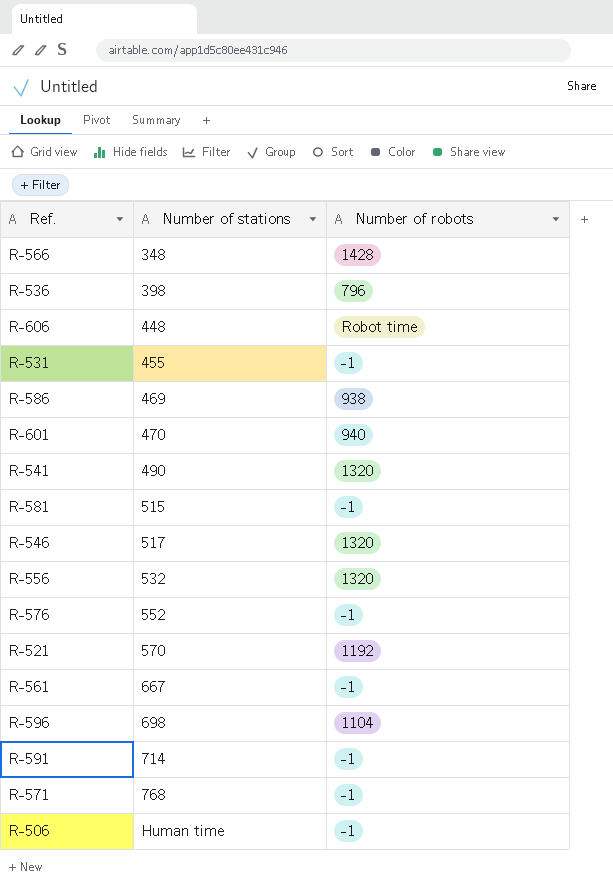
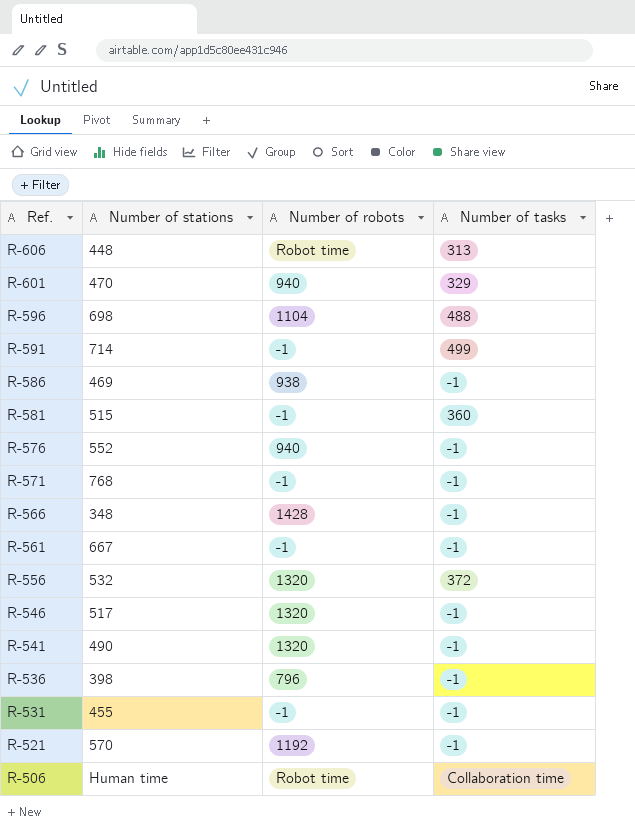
row order: Number of stations ascending -> Ref. descending
column Number of tasks | position: none -> 4
R-576 | Number of robots: -1 -> 940
R-506 | Number of robots: -1 -> Robot time

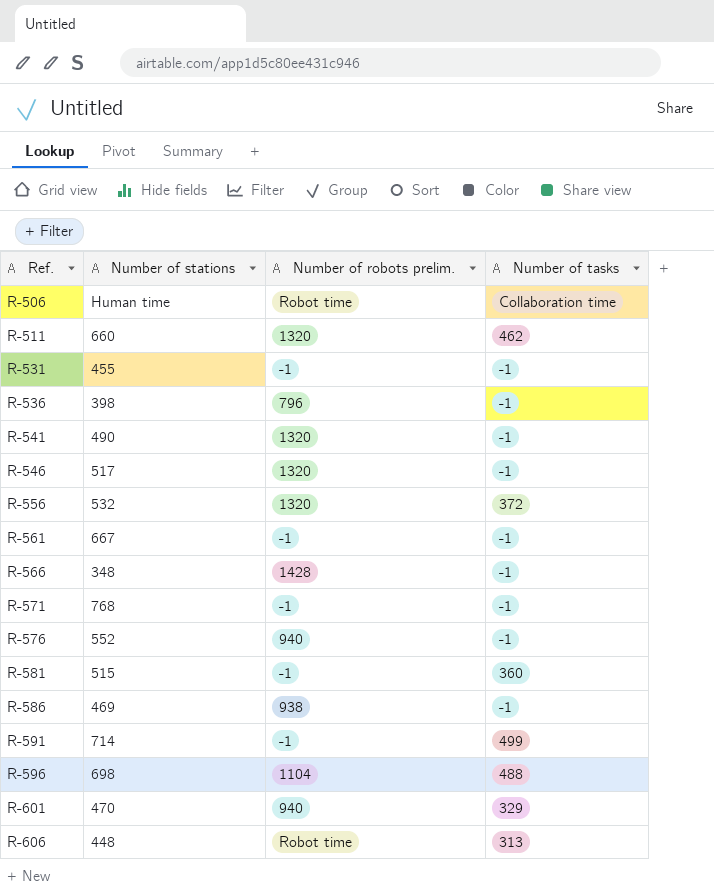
row order: Ref. descending -> Ref. ascending
column name: Number of robots -> Number of robots prelim.
row R-521: 570 | 1192 | -1 -> none
row R-511: none -> 660 | 1320 | 462

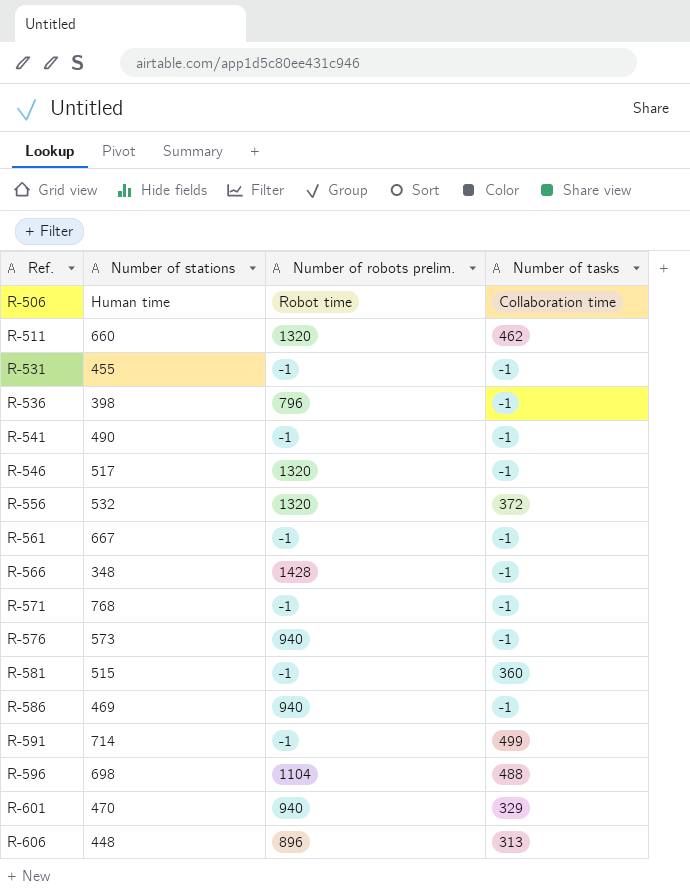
R-541 | Number of robots prelim.: 1320 -> -1
R-576 | Number of stations: 552 -> 573
R-586 | Number of robots prelim.: 938 -> 940
R-606 | Number of robots prelim.: Robot time -> 896

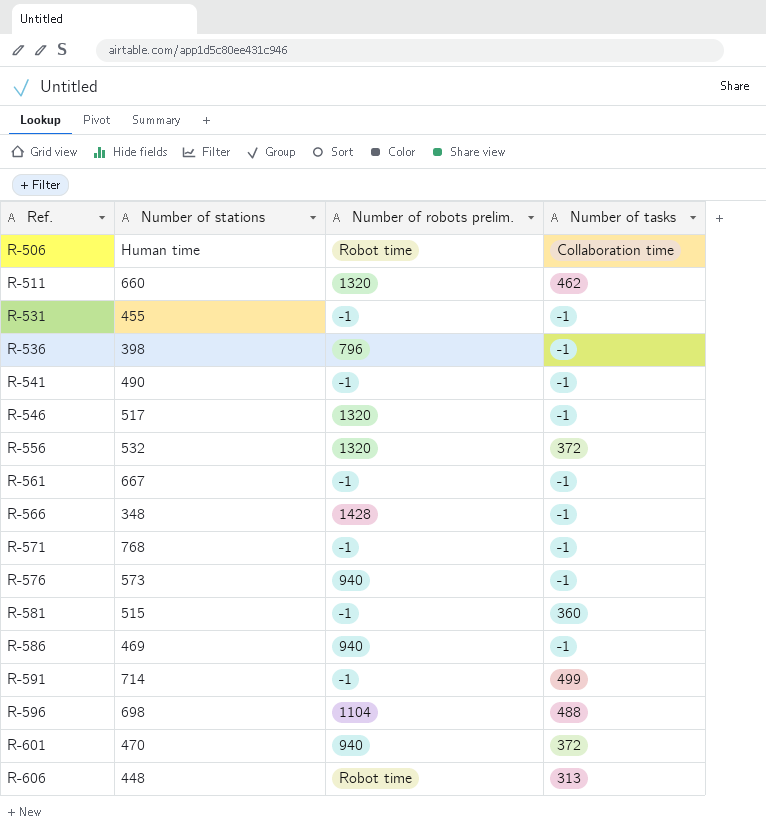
R-601 | Number of tasks: 329 -> 372
R-606 | Number of robots prelim.: 896 -> Robot time

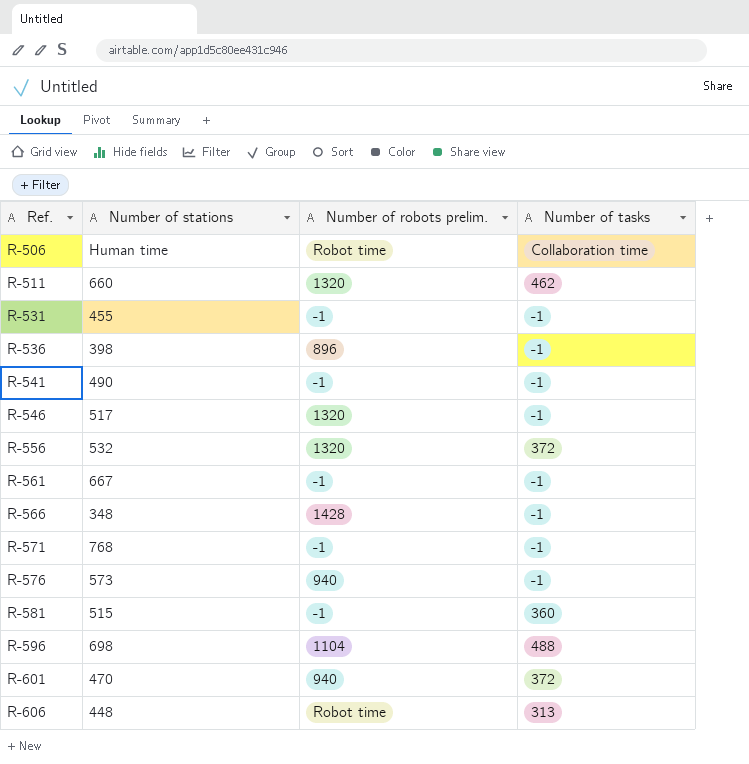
row R-586: 469 | 940 | -1 -> none
row R-591: 714 | -1 | 499 -> none
R-536 | Number of robots prelim.: 796 -> 896

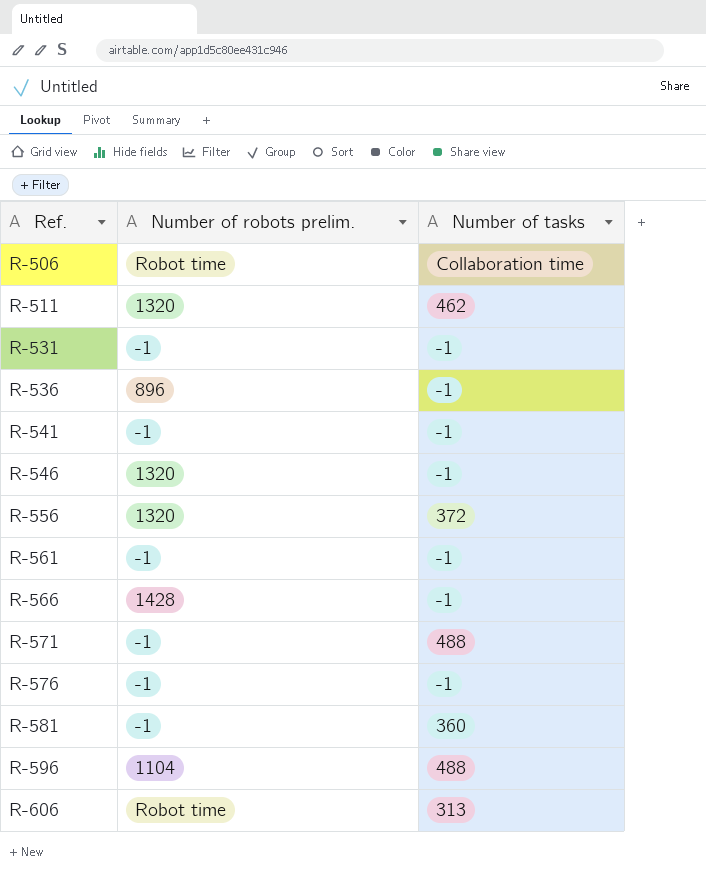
column Number of stations | position: 2 -> none
row R-601: 470 | 940 | 372 -> none
R-571 | Number of tasks: -1 -> 488
R-576 | Number of robots prelim.: 940 -> -1

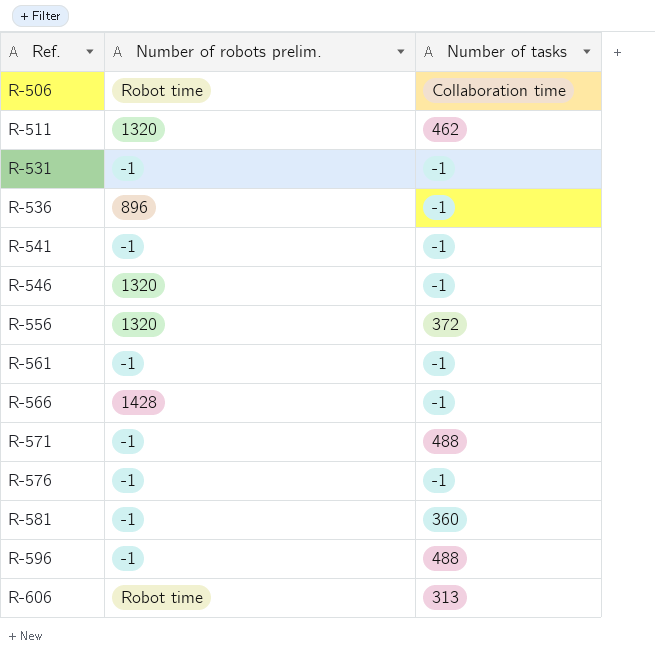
R-596 | Number of robots prelim.: 1104 -> -1

